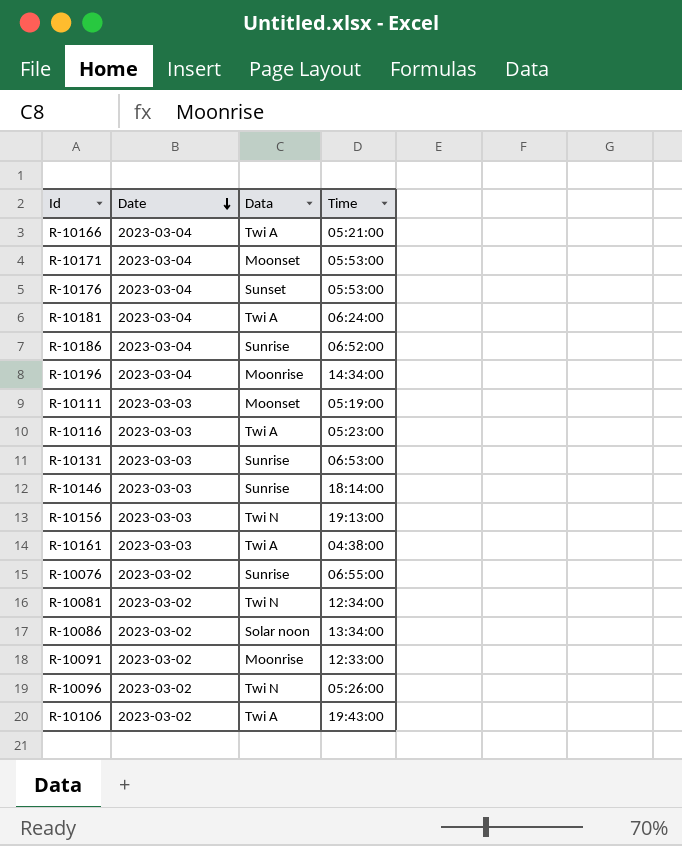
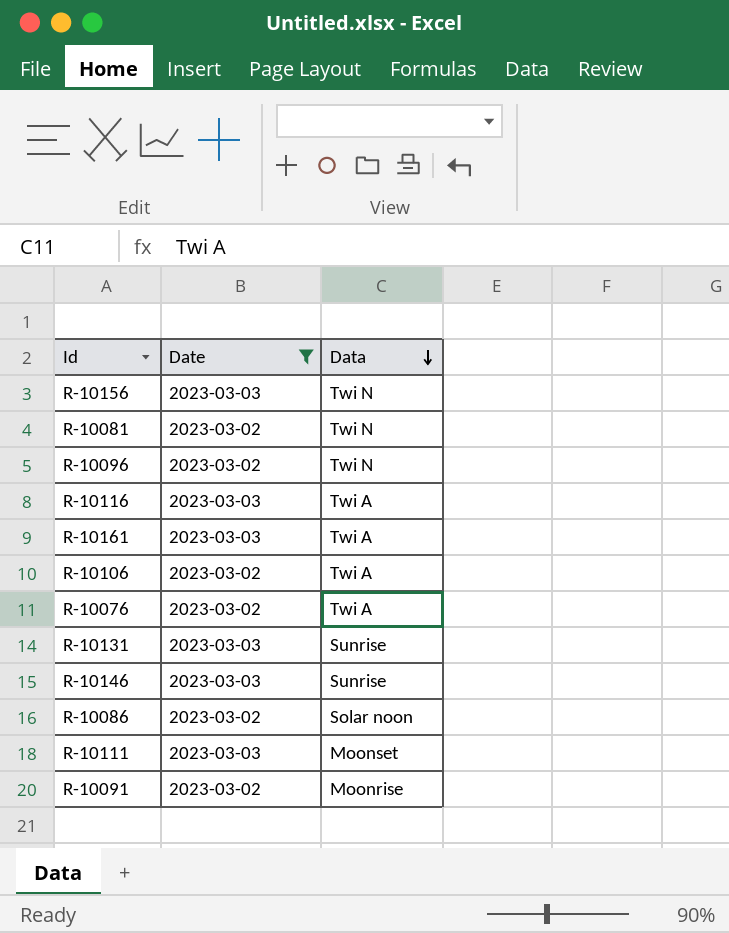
filter: none -> Date != 2023-03-04
row order: Date descending -> Data descending
column Time | position: 4 -> none
R-10076 | Data: Sunrise -> Twi A

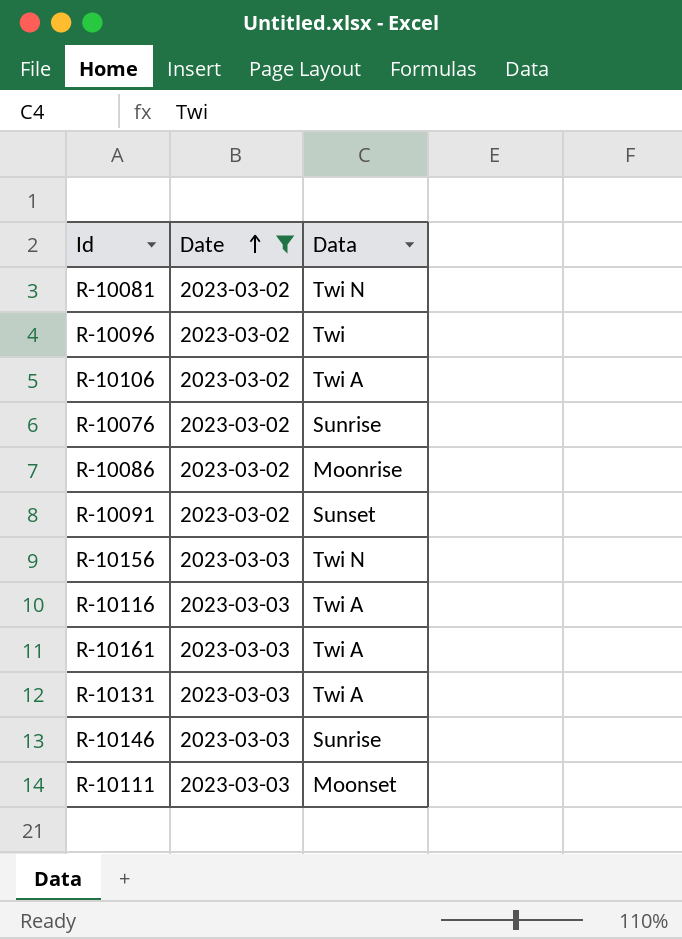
row order: Data descending -> Date ascending
R-10096 | Data: Twi N -> Twi
R-10076 | Data: Twi A -> Sunrise
R-10086 | Data: Solar noon -> Moonrise
R-10091 | Data: Moonrise -> Sunset
R-10131 | Data: Sunrise -> Twi A

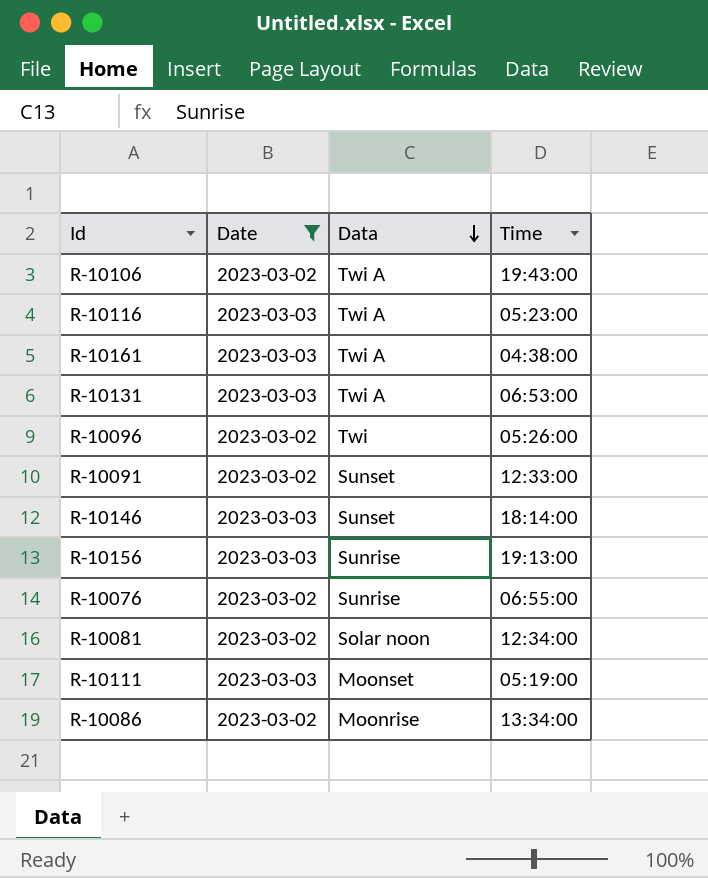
row order: Date ascending -> Data descending
column Time | position: none -> 4
R-10146 | Data: Sunrise -> Sunset
R-10156 | Data: Twi N -> Sunrise
R-10081 | Data: Twi N -> Solar noon

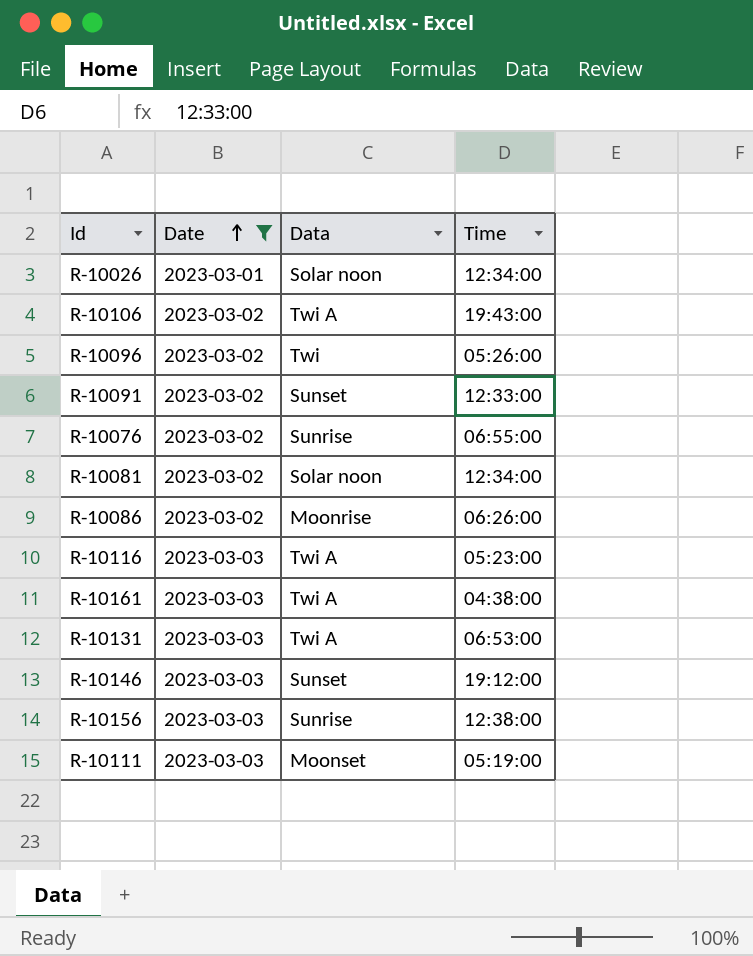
row order: Data descending -> Date ascending
row R-10026: none -> 2023-03-01 | Solar noon | 12:34:00
R-10086 | Time: 13:34:00 -> 06:26:00
R-10146 | Time: 18:14:00 -> 19:12:00
R-10156 | Time: 19:13:00 -> 12:38:00

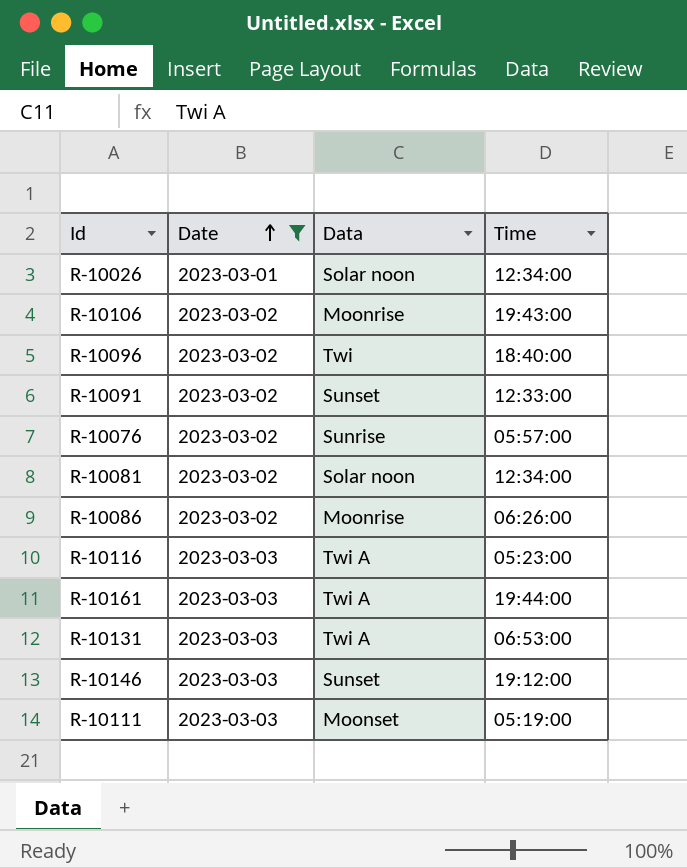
row R-10156: 2023-03-03 | Sunrise | 12:38:00 -> none
R-10106 | Data: Twi A -> Moonrise
R-10096 | Time: 05:26:00 -> 18:40:00
R-10076 | Time: 06:55:00 -> 05:57:00
R-10161 | Time: 04:38:00 -> 19:44:00

